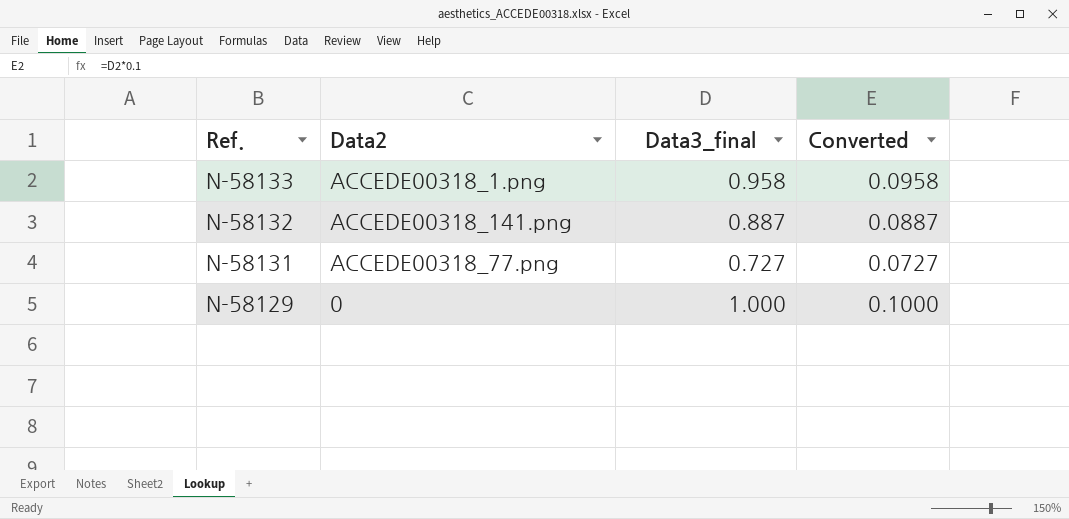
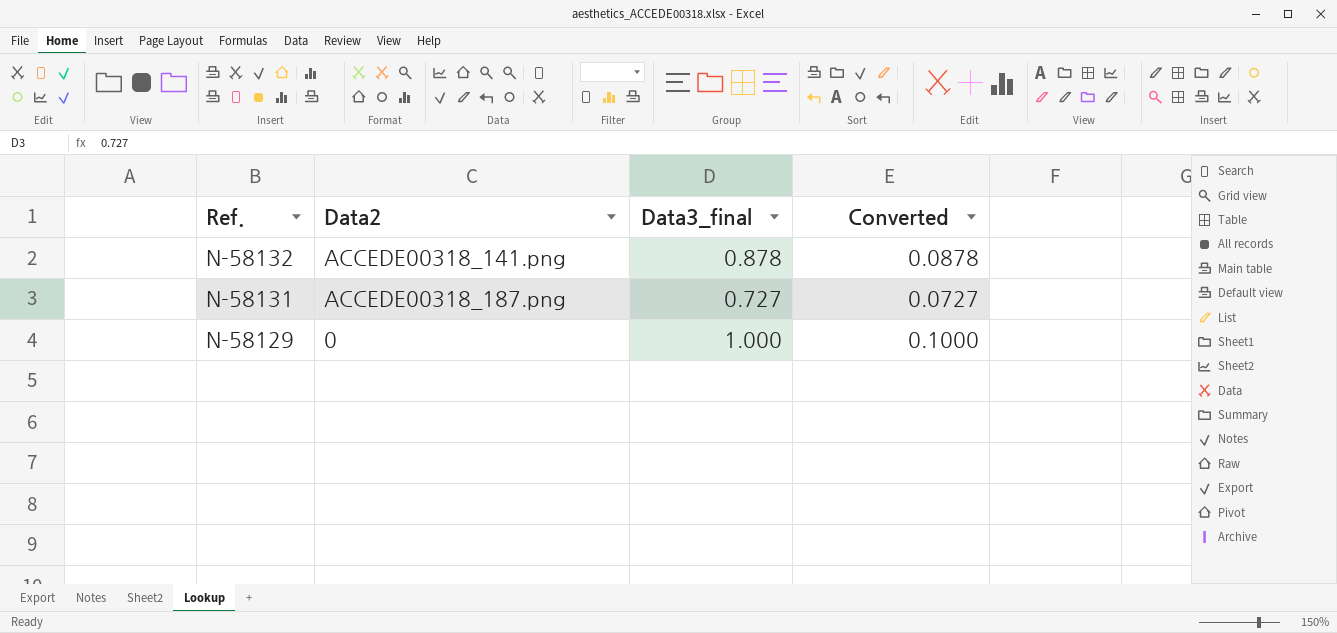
row N-58133: ACCEDE00318_1.png | 0.958 | 0.0958 -> none
N-58132 | Data3_final: 0.887 -> 0.878
N-58132 | Converted: 0.0887 -> 0.0878
N-58131 | Data2: ACCEDE00318_77.png -> ACCEDE00318_187.png

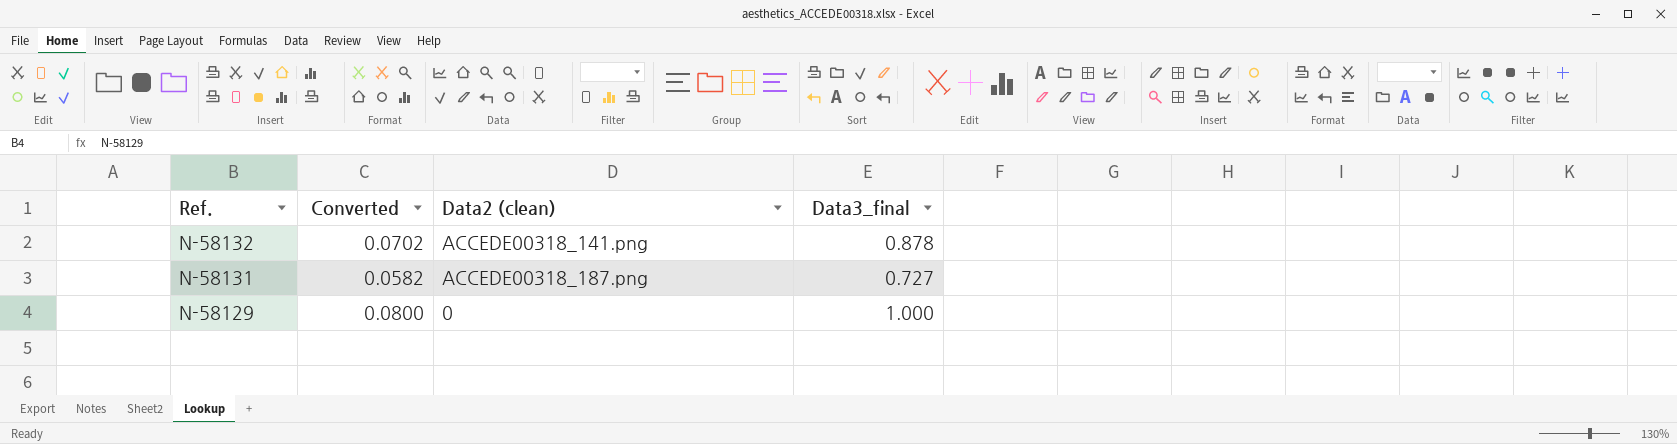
column Converted | formula: [Data3_final] * 0.1 -> [Data3_final] * 0.08
column Converted | position: 4 -> 2
column name: Data2 -> Data2 (clean)

